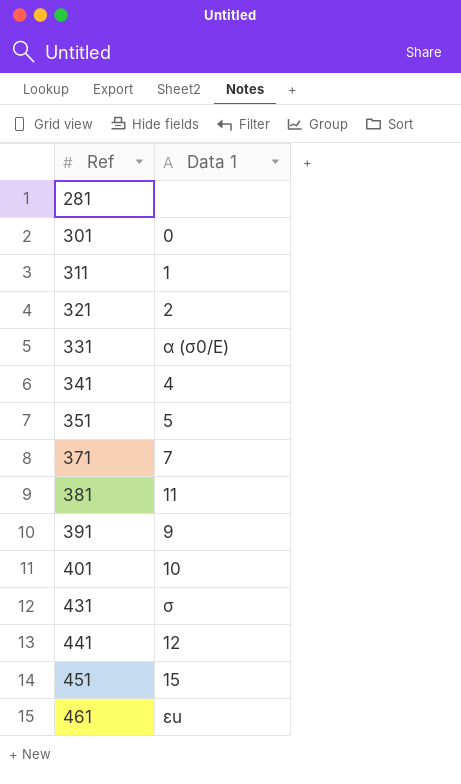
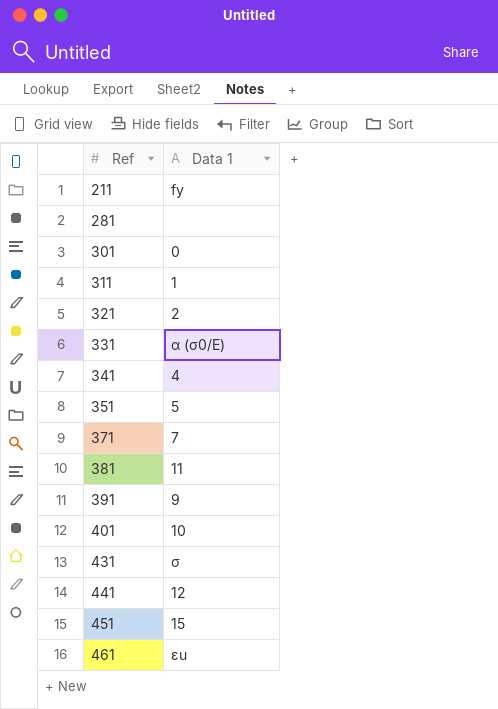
row 211: none -> fy

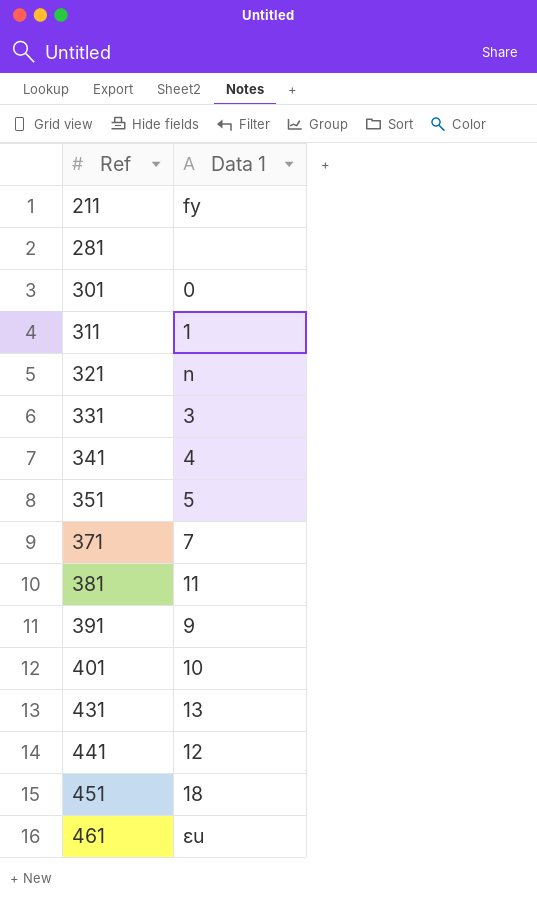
321 | Data 1: 2 -> n
331 | Data 1: α (σ0/E) -> 3
431 | Data 1: σ -> 13
451 | Data 1: 15 -> 18

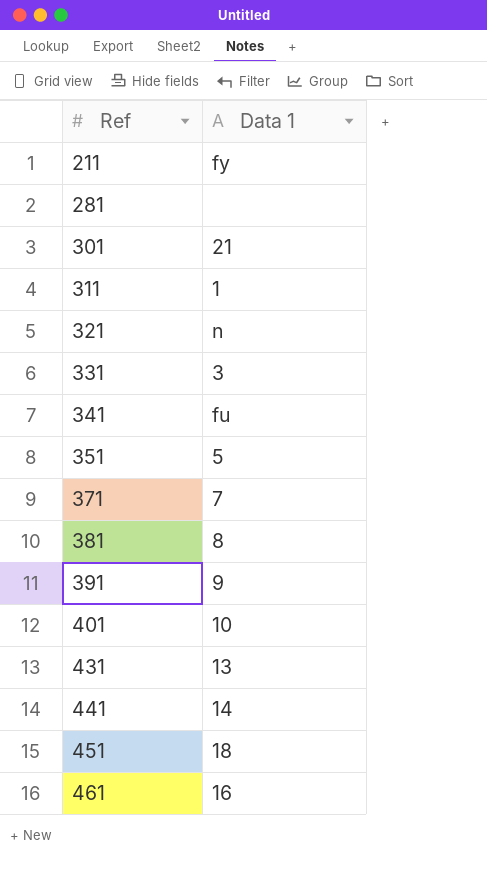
301 | Data 1: 0 -> 21
341 | Data 1: 4 -> fu
381 | Data 1: 11 -> 8
441 | Data 1: 12 -> 14
461 | Data 1: εu -> 16

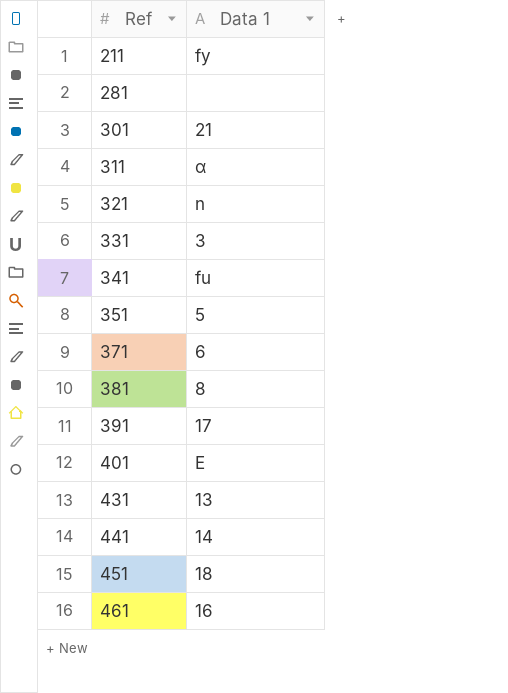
311 | Data 1: 1 -> α
371 | Data 1: 7 -> 6
391 | Data 1: 9 -> 17
401 | Data 1: 10 -> E

